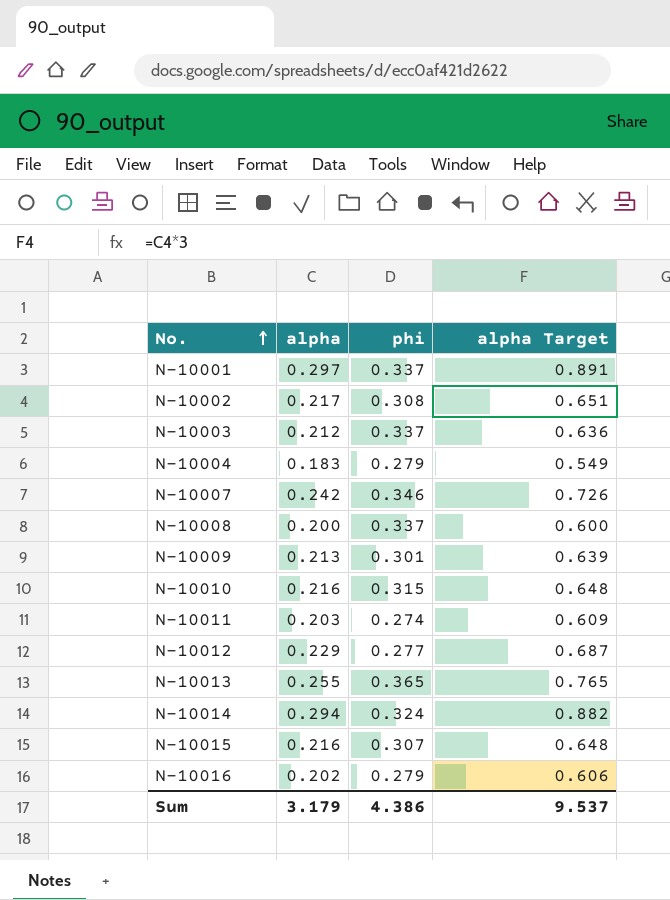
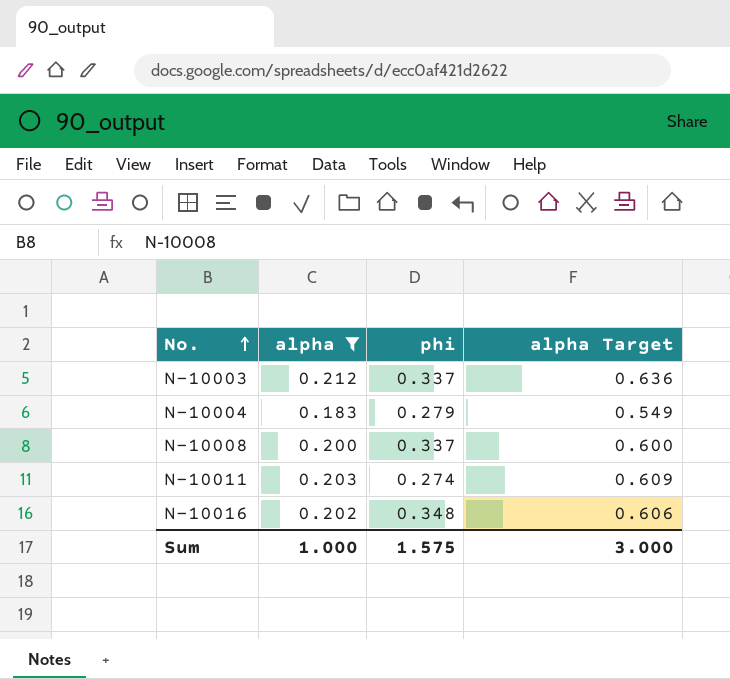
filter: none -> alpha <= 0.212
N-10016 | phi: 0.279 -> 0.348
Sum | alpha: 3.179 -> 1.000
Sum | phi: 4.386 -> 1.575
Sum | alpha Target: 9.537 -> 3.000

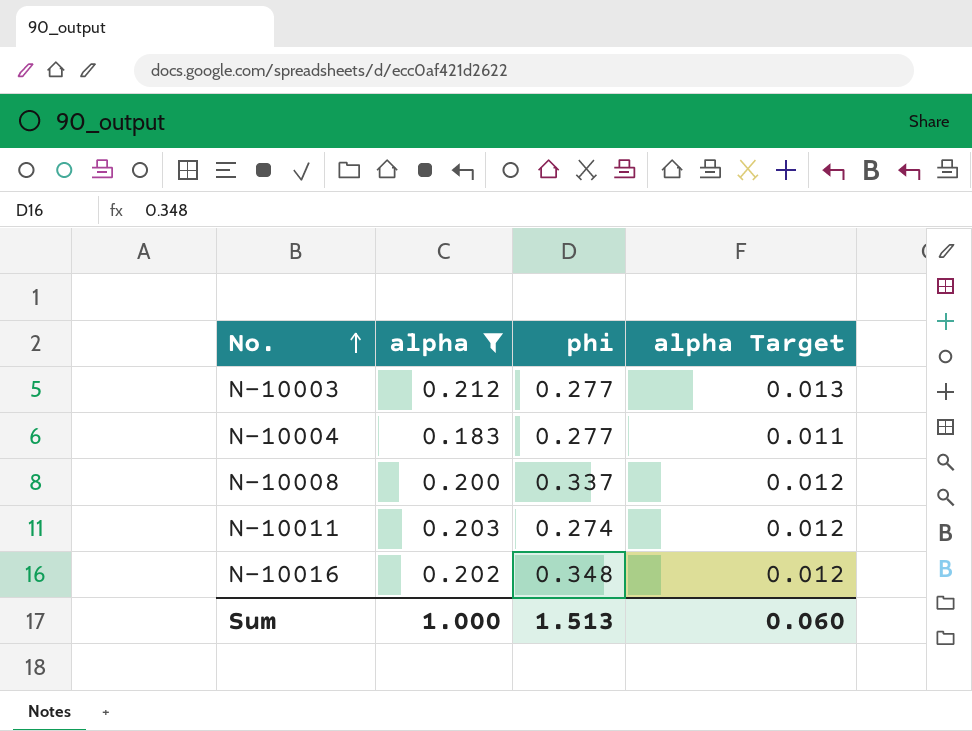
column alpha Target | formula: [alpha] * 3 -> [alpha] * 0.06
N-10003 | phi: 0.337 -> 0.277
N-10004 | phi: 0.279 -> 0.277
Sum | phi: 1.575 -> 1.513
Sum | alpha Target: 3.000 -> 0.060

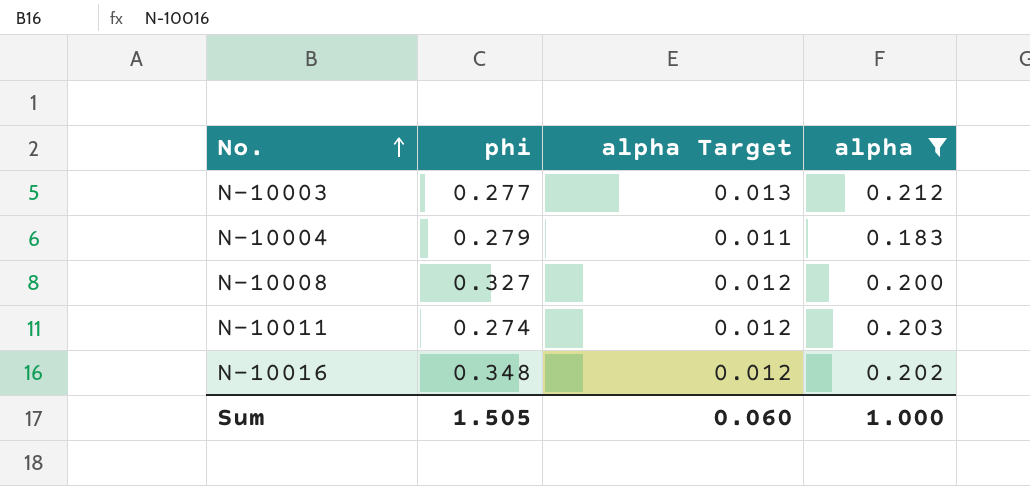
column alpha | position: 2 -> 4
N-10004 | phi: 0.277 -> 0.279
N-10008 | phi: 0.337 -> 0.327
Sum | phi: 1.513 -> 1.505

